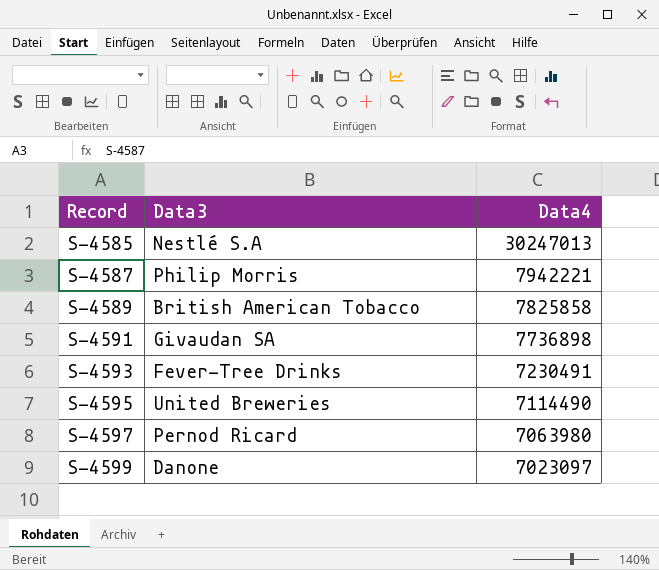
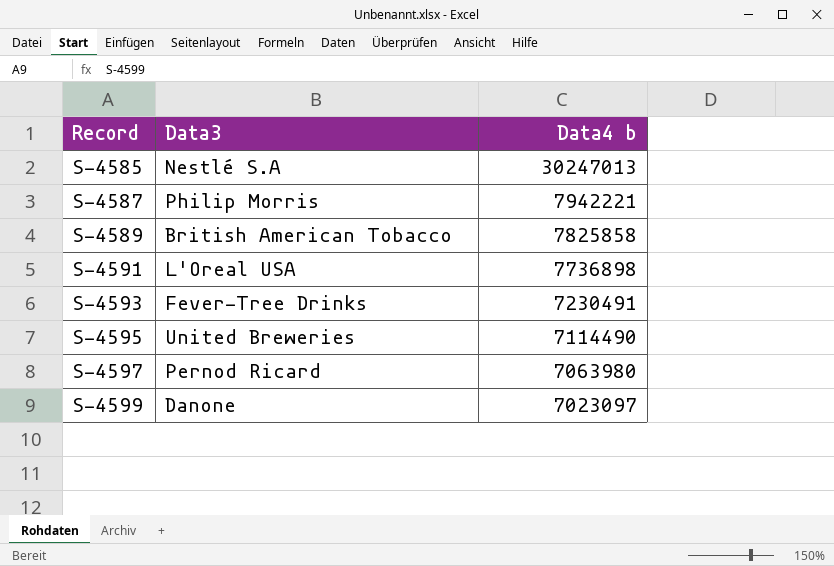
column name: Data4 -> Data4 b
S-4591 | Data3: Givaudan SA -> L'Oreal USA

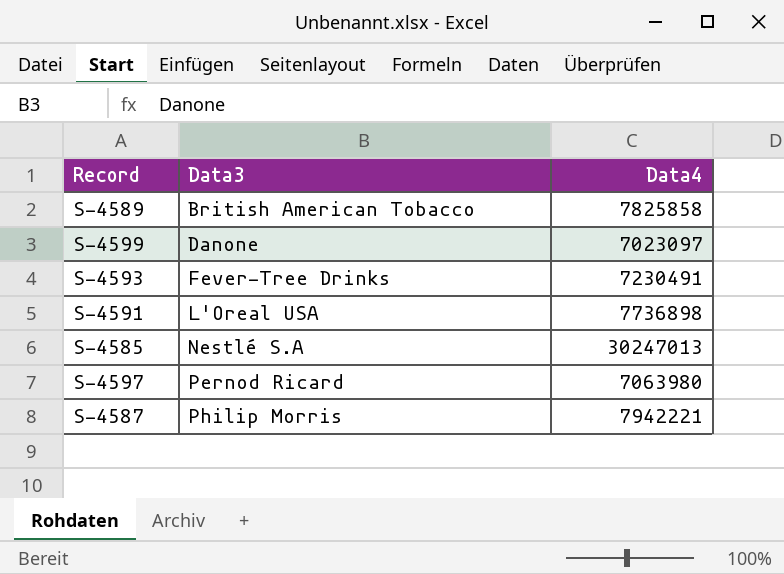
row order: Record ascending -> Data3 ascending
column name: Data4 b -> Data4
row S-4595: United Breweries | 7114490 -> none

